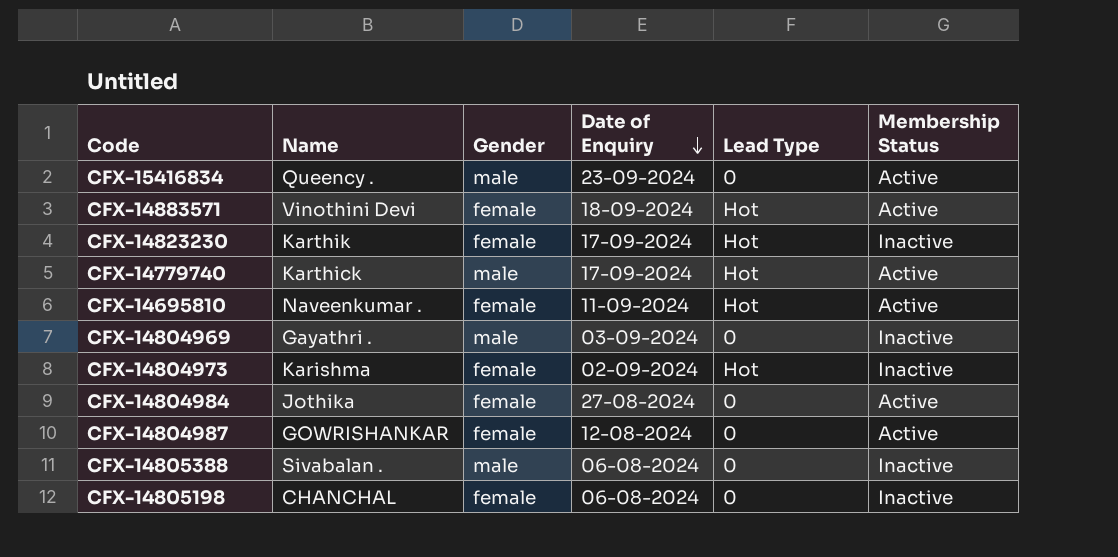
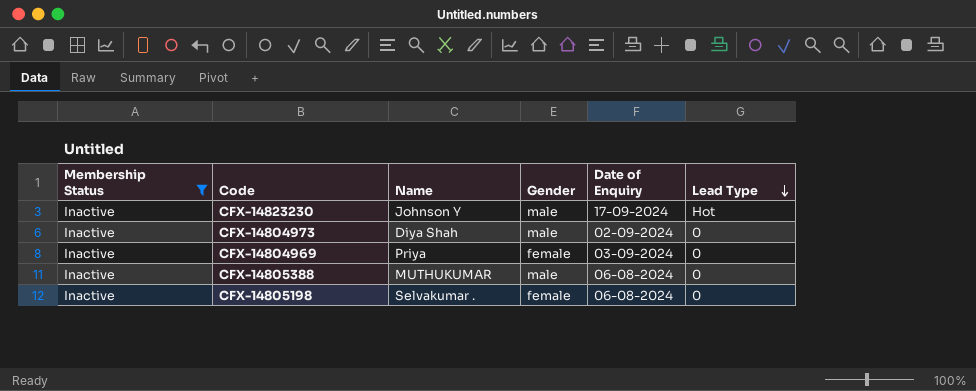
filter: none -> Membership Status = Inactive
row order: Date of Enquiry descending -> Lead Type descending
column Membership Status | position: 6 -> 1
CFX-14823230 | Name: Karthik -> Johnson Y
CFX-14823230 | Gender: female -> male
CFX-14804973 | Name: Karishma -> Diya Shah
CFX-14804973 | Gender: female -> male
CFX-14804973 | Lead Type: Hot -> 0
CFX-14804969 | Name: Gayathri . -> Priya
CFX-14804969 | Gender: male -> female
CFX-14805388 | Name: Sivabalan . -> MUTHUKUMAR
CFX-14805198 | Name: CHANCHAL -> Selvakumar .

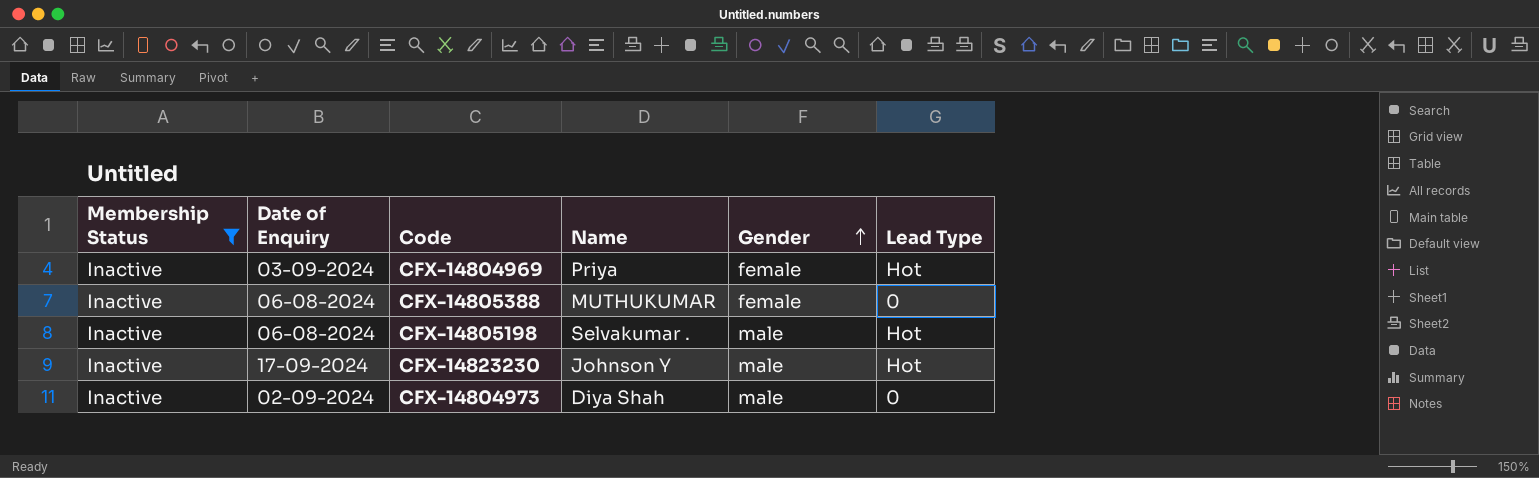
row order: Lead Type descending -> Gender ascending
column Date of Enquiry | position: 5 -> 2
CFX-14804969 | Lead Type: 0 -> Hot
CFX-14805388 | Gender: male -> female
CFX-14805198 | Gender: female -> male
CFX-14805198 | Lead Type: 0 -> Hot

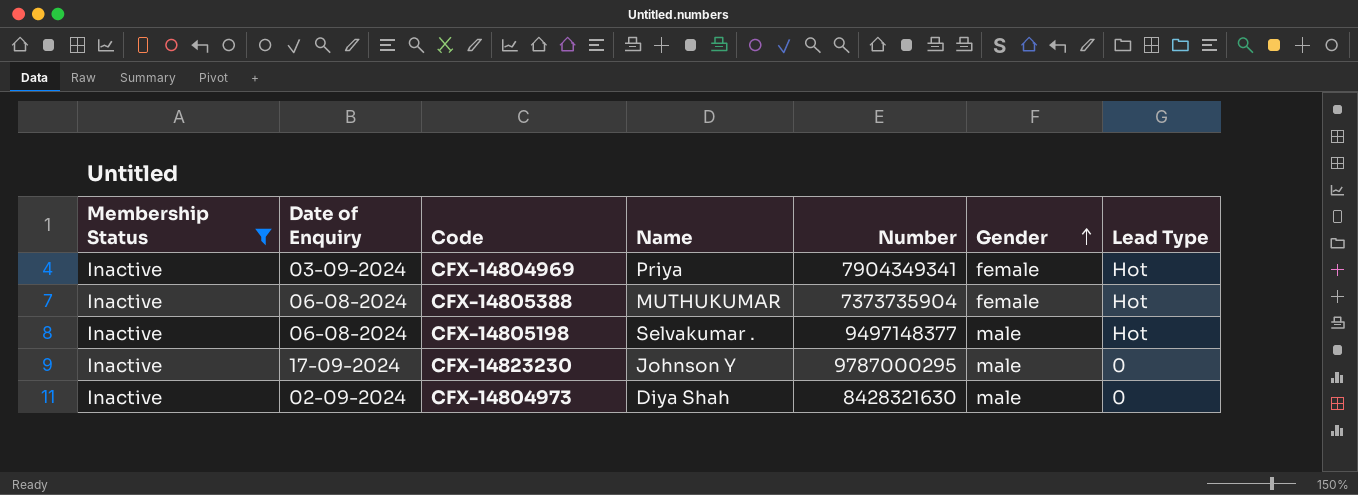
column Number | position: none -> 5
CFX-14805388 | Lead Type: 0 -> Hot
CFX-14823230 | Lead Type: Hot -> 0

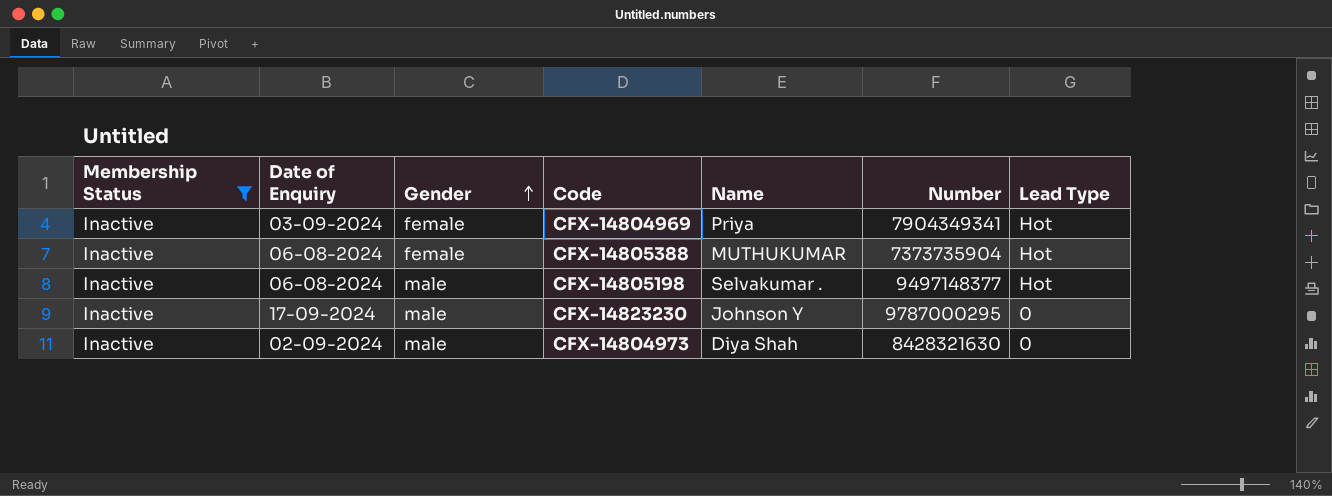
column Gender | position: 6 -> 3

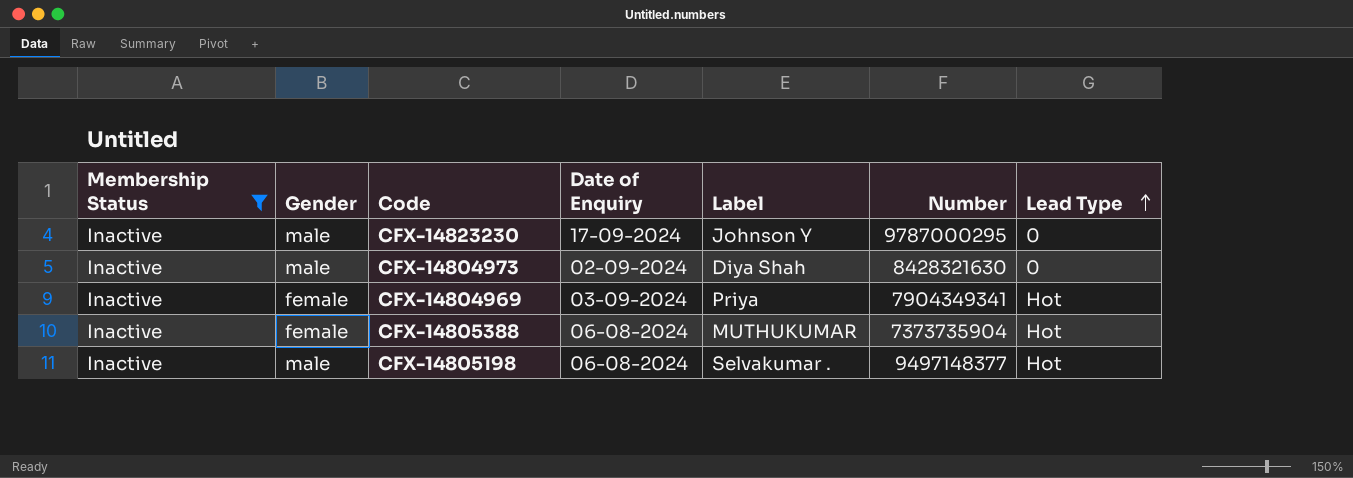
row order: Gender ascending -> Lead Type ascending
column Date of Enquiry | position: 2 -> 4
column name: Name -> Label

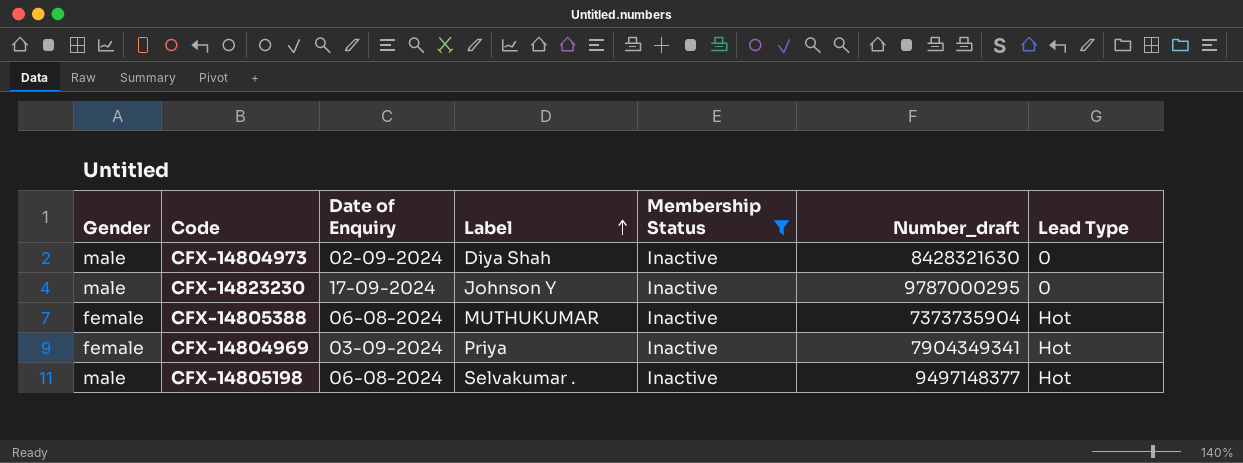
row order: Lead Type ascending -> Label ascending
column Membership Status | position: 1 -> 5
column name: Number -> Number_draft

